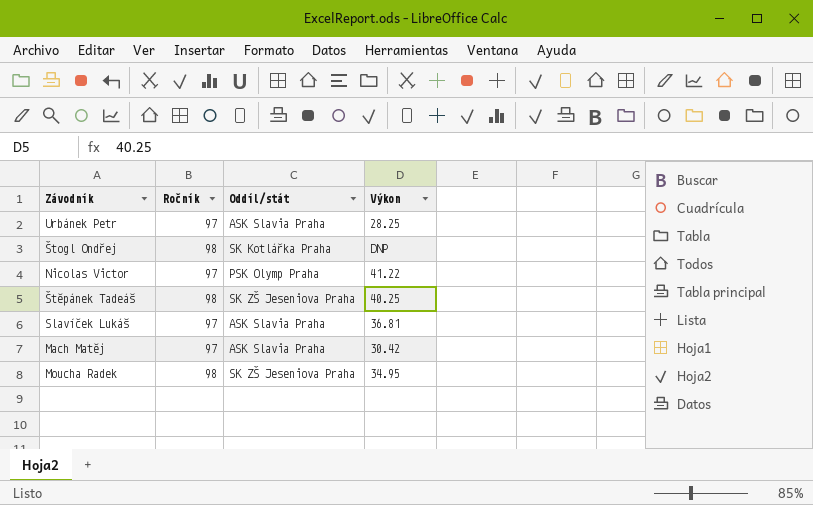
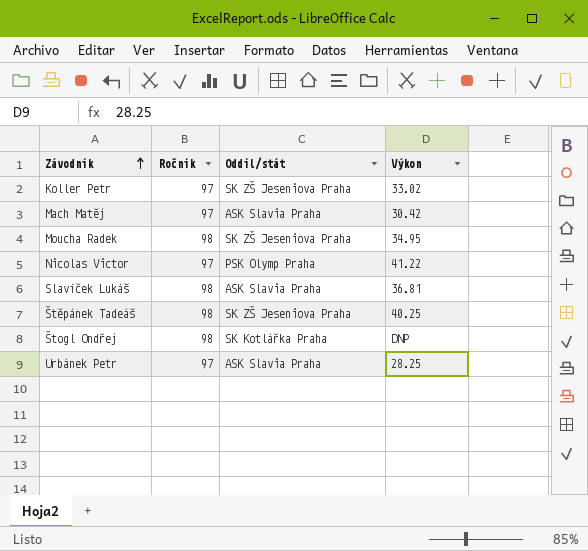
row order: none -> Závodník ascending
row Koller Petr: none -> 97 | SK ZŠ Jeseniova Praha | 33.02
Slavíček Lukáš | Ročník: 97 -> 98

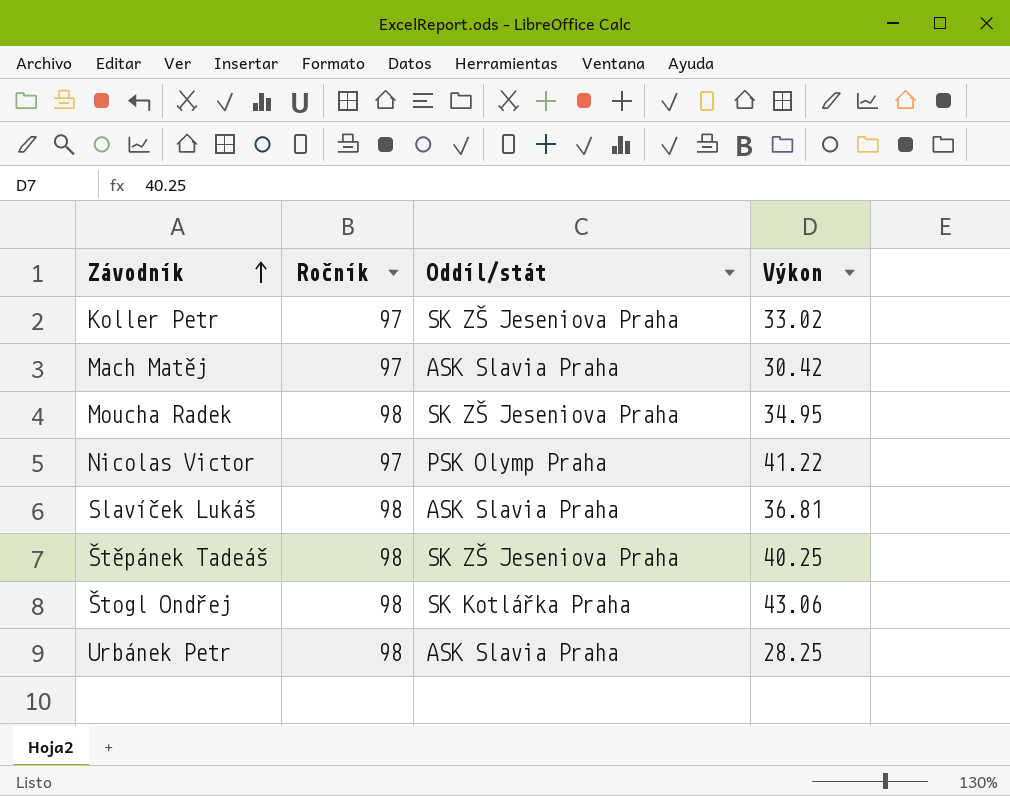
Štogl Ondřej | Výkon: DNP -> 43.06
Urbánek Petr | Ročník: 97 -> 98

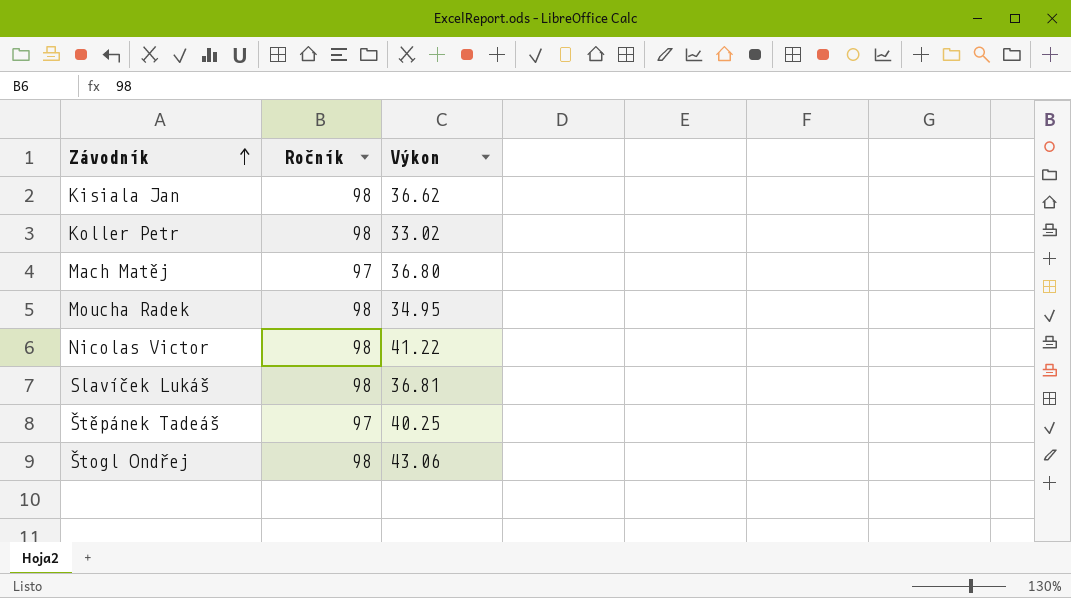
column Oddíl/stát | position: 3 -> none
row Urbánek Petr: 98 | ASK Slavia Praha | 28.25 -> none
row Kisiala Jan: none -> 98 | 36.62
Koller Petr | Ročník: 97 -> 98
Mach Matěj | Výkon: 30.42 -> 36.80
Nicolas Victor | Ročník: 97 -> 98
Štěpánek Tadeáš | Ročník: 98 -> 97

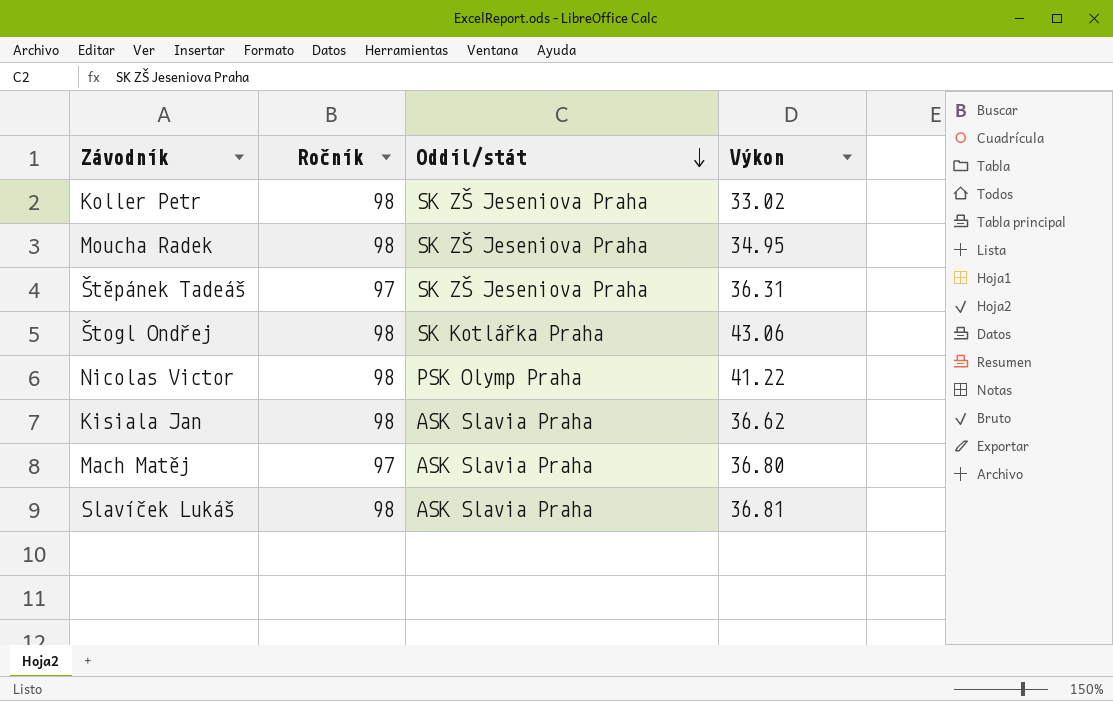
row order: Závodník ascending -> Oddíl/stát descending
column Oddíl/stát | position: none -> 3
Štěpánek Tadeáš | Výkon: 40.25 -> 36.31

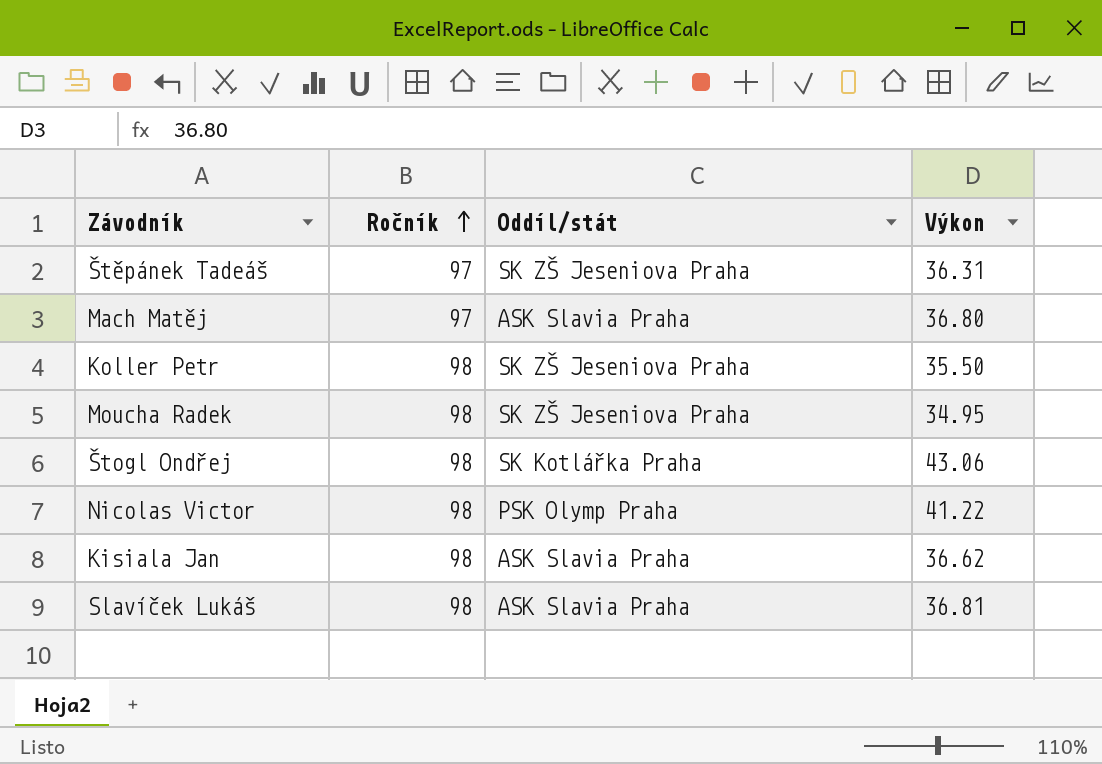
row order: Oddíl/stát descending -> Ročník ascending
Koller Petr | Výkon: 33.02 -> 35.50

